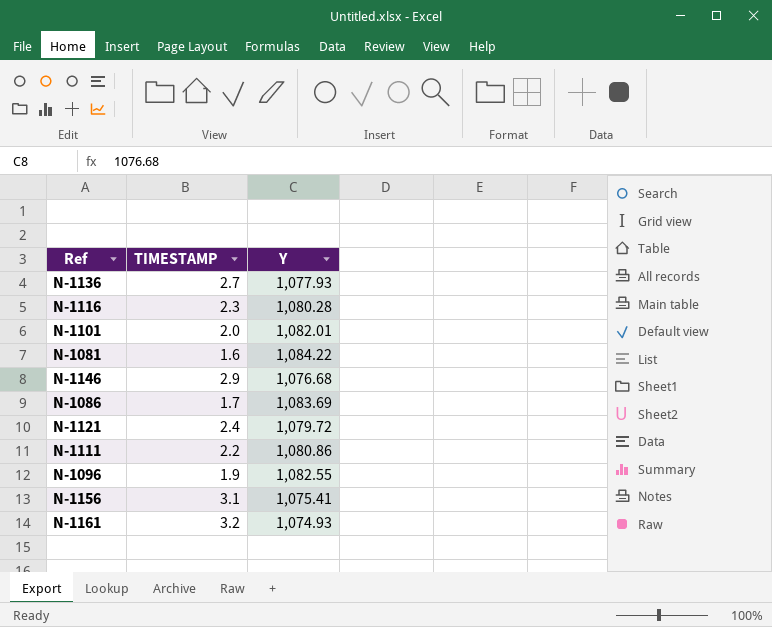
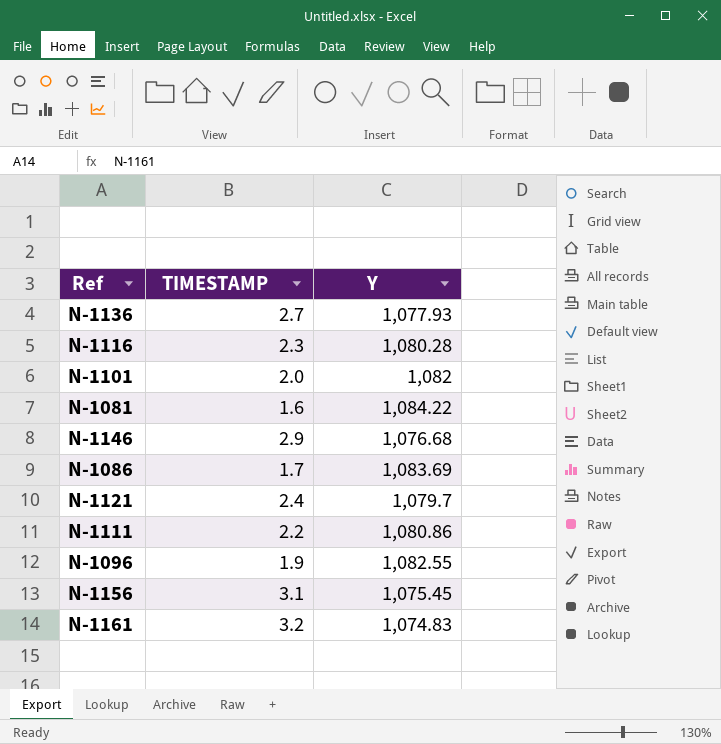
N-1101 | Y: 1,082.01 -> 1,082
N-1121 | Y: 1,079.72 -> 1,079.7
N-1156 | Y: 1,075.41 -> 1,075.45
N-1161 | Y: 1,074.93 -> 1,074.83

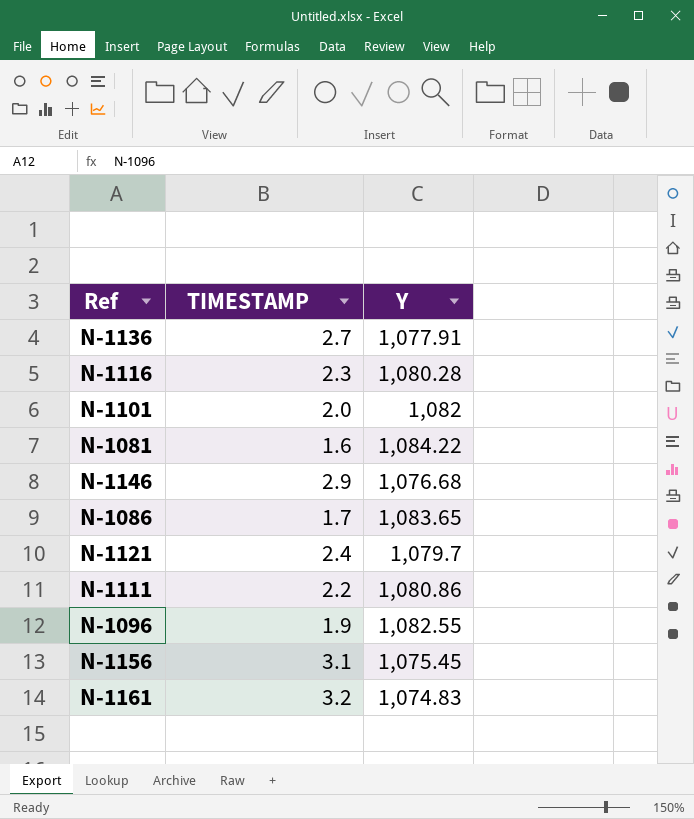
N-1136 | Y: 1,077.93 -> 1,077.91
N-1086 | Y: 1,083.69 -> 1,083.65

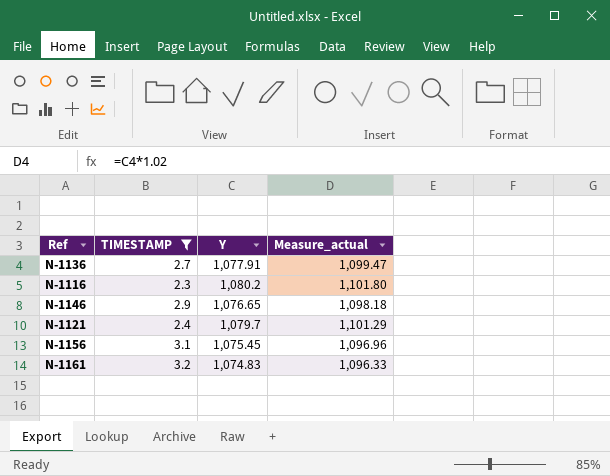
filter: none -> TIMESTAMP >= 2.3
column Measure_actual | formula: none -> [Y] * 1.02
N-1116 | Y: 1,080.28 -> 1,080.2
N-1146 | Y: 1,076.68 -> 1,076.65

